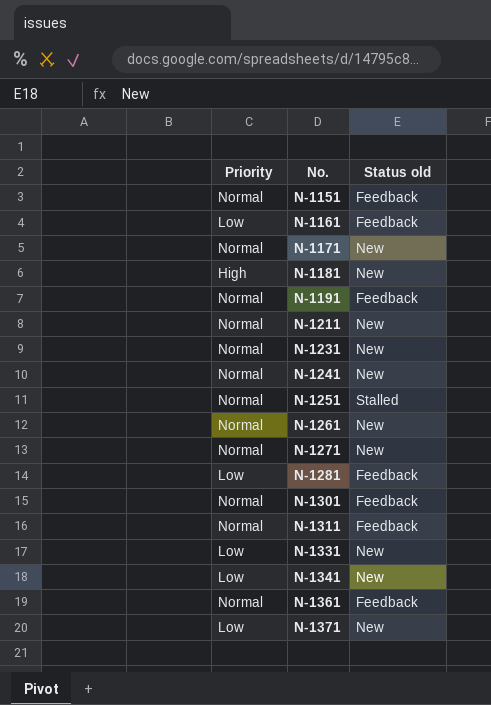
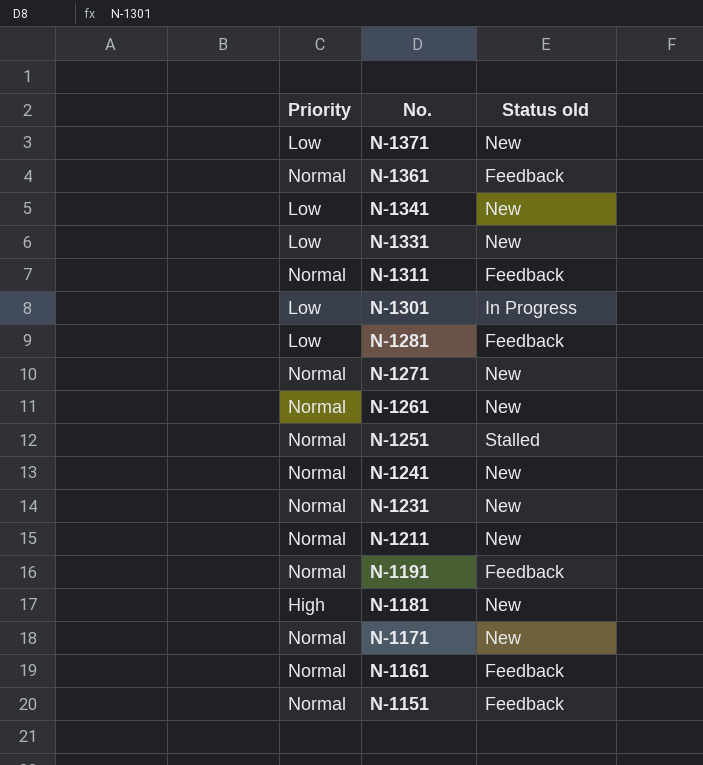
row order: No. ascending -> No. descending
N-1301 | Priority: Normal -> Low
N-1301 | Status old: Feedback -> In Progress
N-1161 | Priority: Low -> Normal

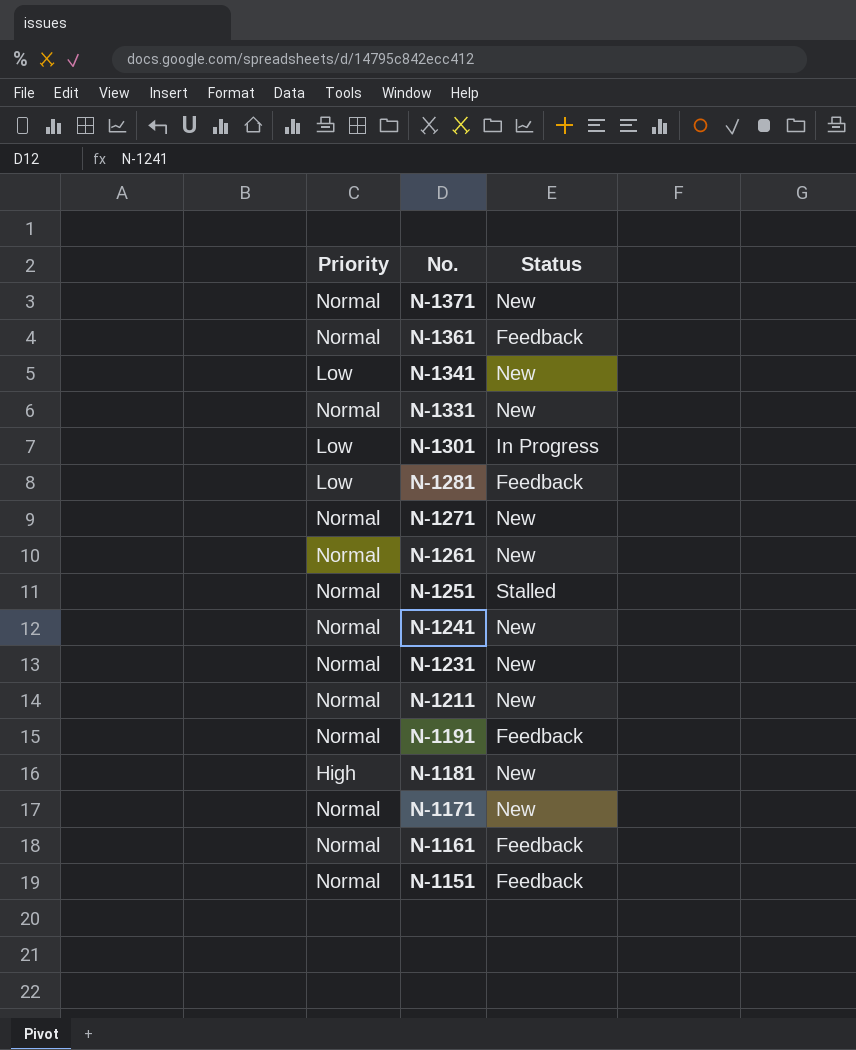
column name: Status old -> Status
row N-1311: Normal | Feedback -> none
N-1371 | Priority: Low -> Normal
N-1331 | Priority: Low -> Normal

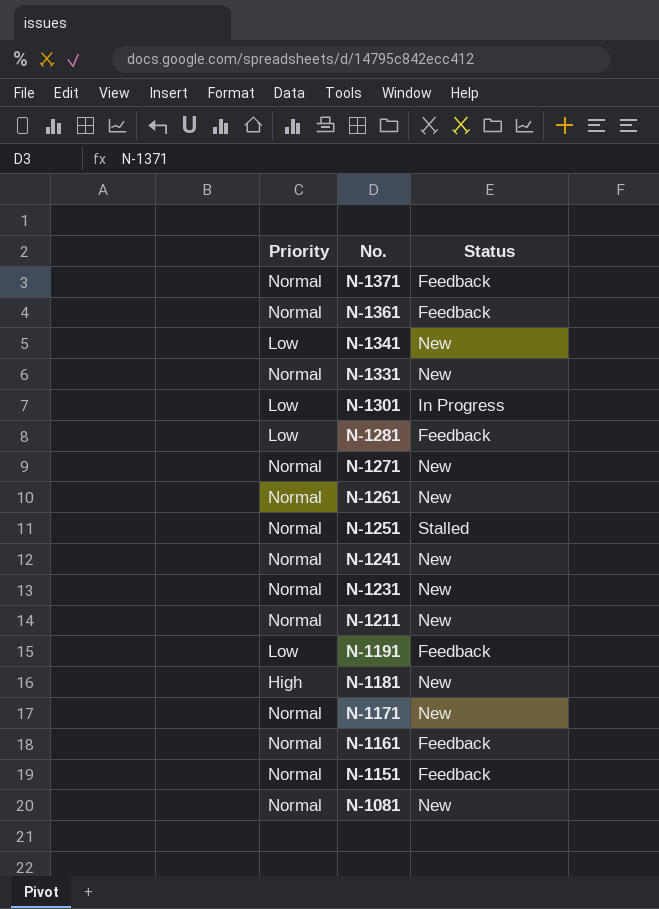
N-1371 | Status: New -> Feedback
N-1191 | Priority: Normal -> Low
row N-1081: none -> Normal | New

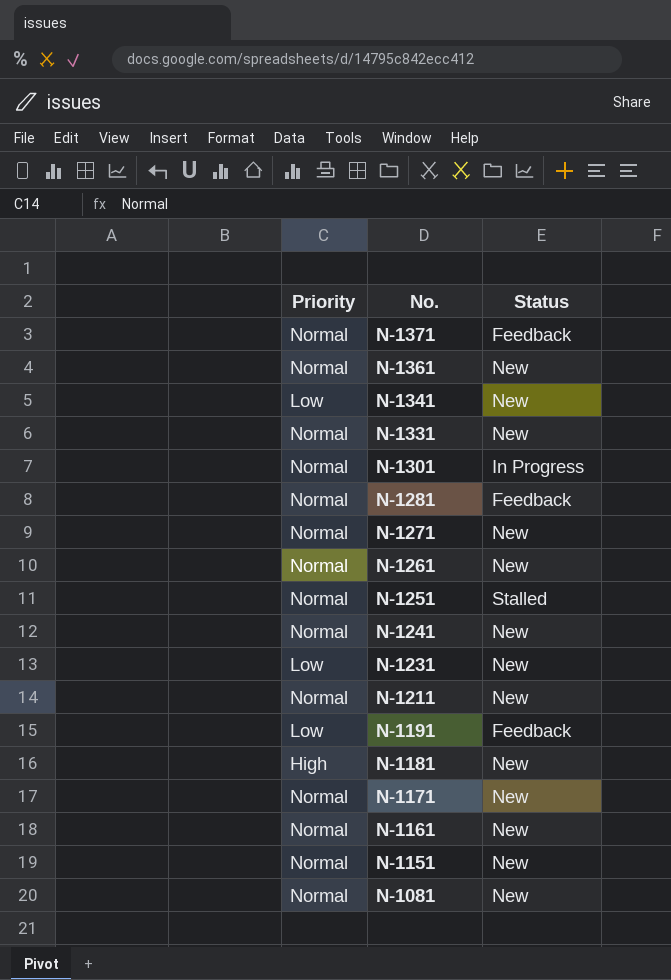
N-1361 | Status: Feedback -> New
N-1301 | Priority: Low -> Normal
N-1281 | Priority: Low -> Normal
N-1231 | Priority: Normal -> Low
N-1161 | Status: Feedback -> New
N-1151 | Status: Feedback -> New

